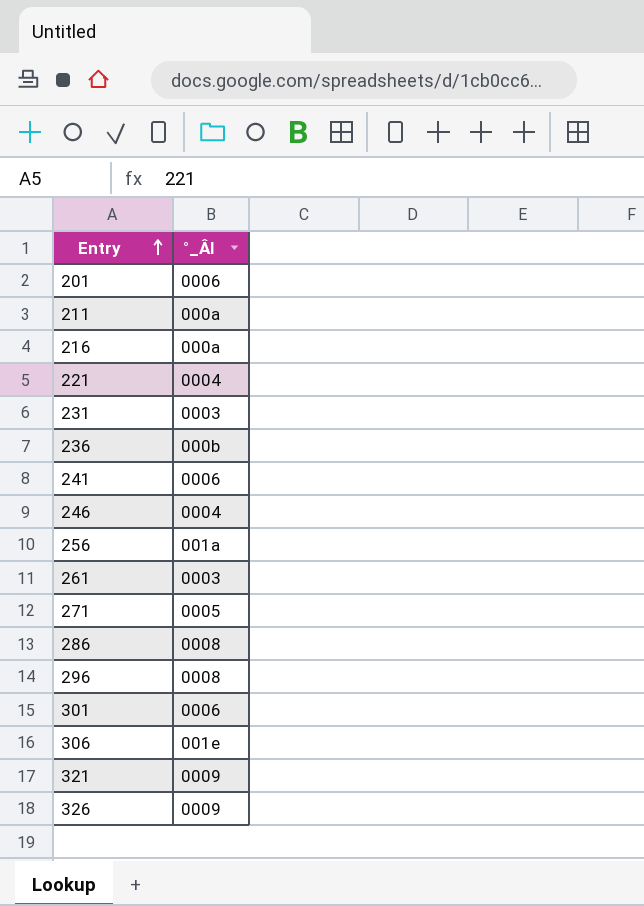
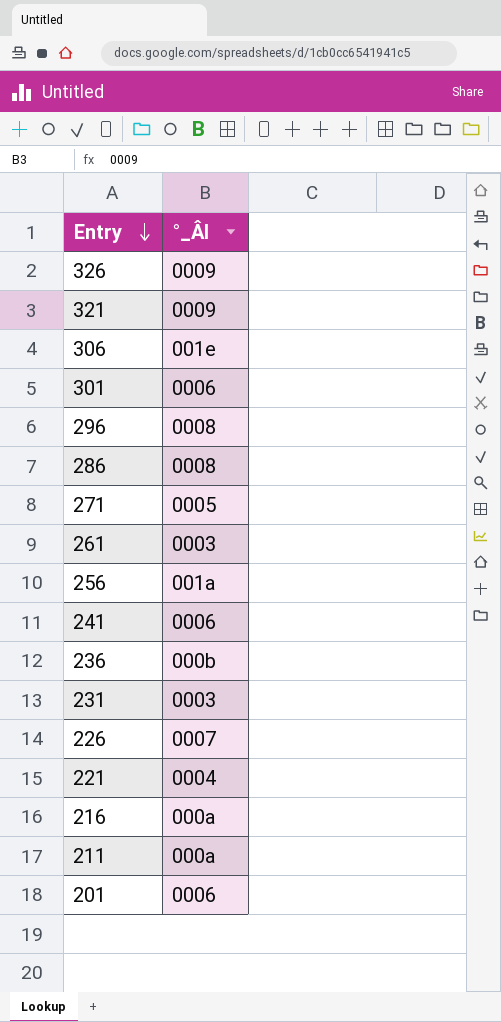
row order: Entry ascending -> Entry descending
row 246: 0004 -> none
row 226: none -> 0007

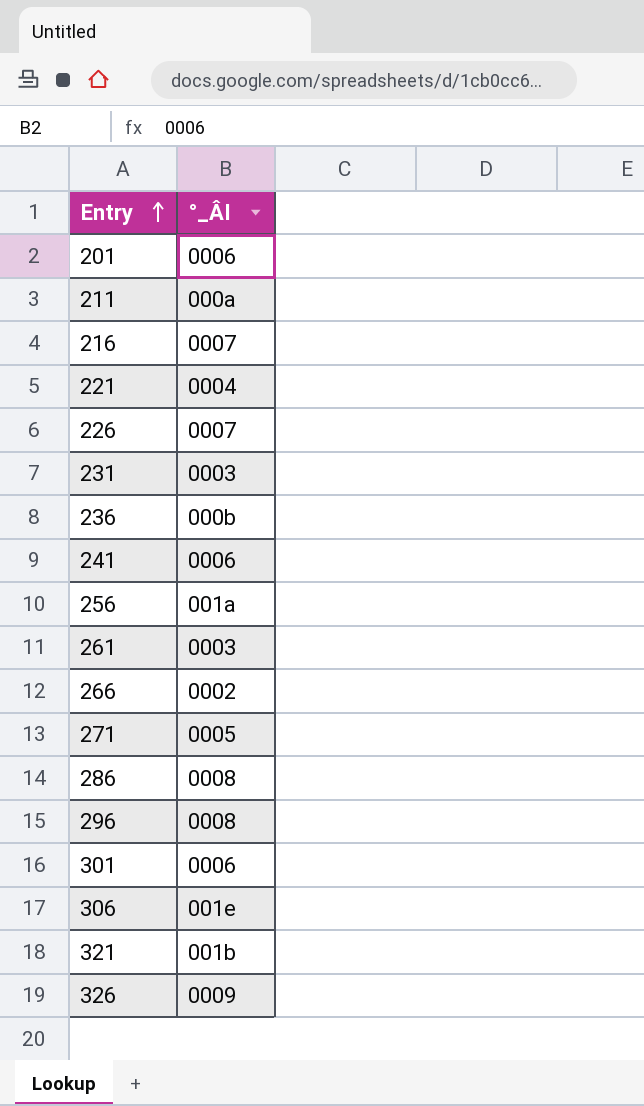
row order: Entry descending -> Entry ascending
216 | °_ÂI: 000a -> 0007
row 266: none -> 0002
321 | °_ÂI: 0009 -> 001b

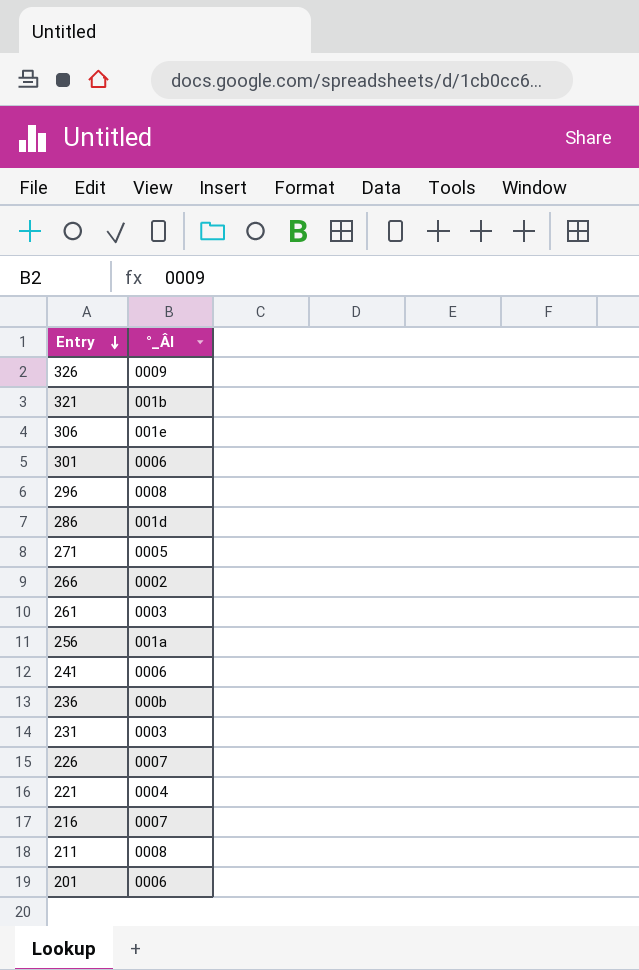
row order: Entry ascending -> Entry descending
286 | °_ÂI: 0008 -> 001d
211 | °_ÂI: 000a -> 0008

